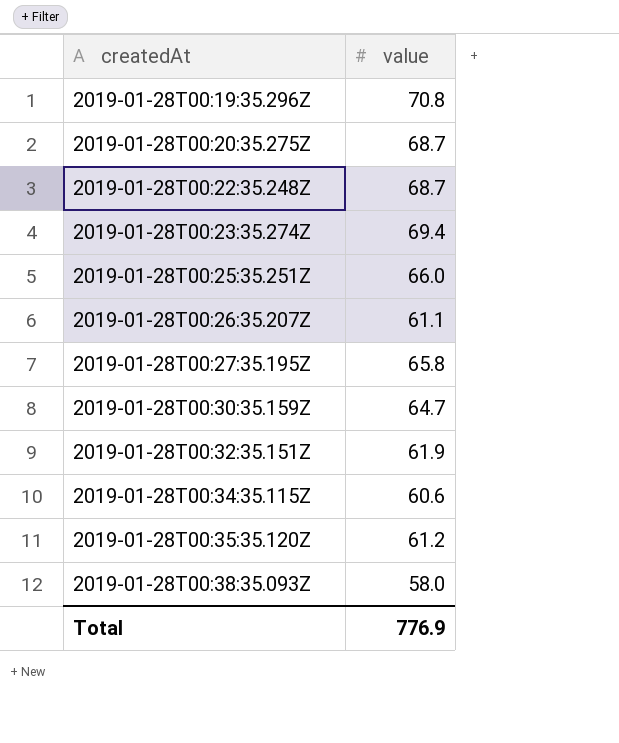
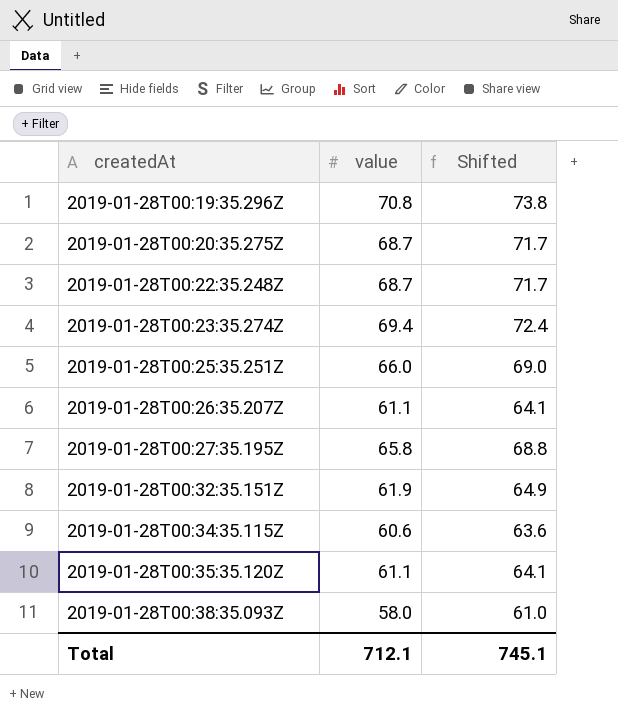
column Shifted | formula: none -> [value] + 3
row 2019-01-28T00:30:35.159Z: 64.7 -> none
2019-01-28T00:35:35.120Z | value: 61.2 -> 61.1
Total | value: 776.9 -> 712.1

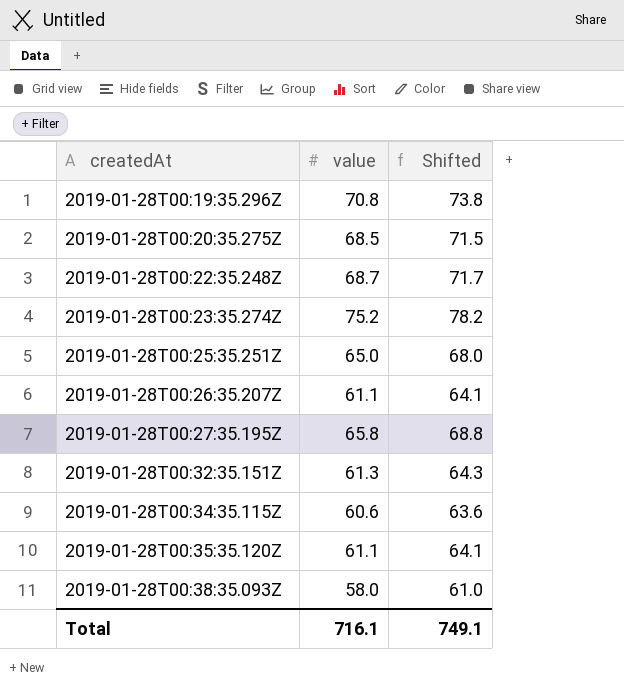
2019-01-28T00:20:35.275Z | value: 68.7 -> 68.5
2019-01-28T00:20:35.275Z | Shifted: 71.7 -> 71.5
2019-01-28T00:23:35.274Z | value: 69.4 -> 75.2
2019-01-28T00:23:35.274Z | Shifted: 72.4 -> 78.2
2019-01-28T00:25:35.251Z | value: 66.0 -> 65.0
2019-01-28T00:25:35.251Z | Shifted: 69.0 -> 68.0
2019-01-28T00:32:35.151Z | value: 61.9 -> 61.3
2019-01-28T00:32:35.151Z | Shifted: 64.9 -> 64.3
Total | value: 712.1 -> 716.1
Total | Shifted: 745.1 -> 749.1

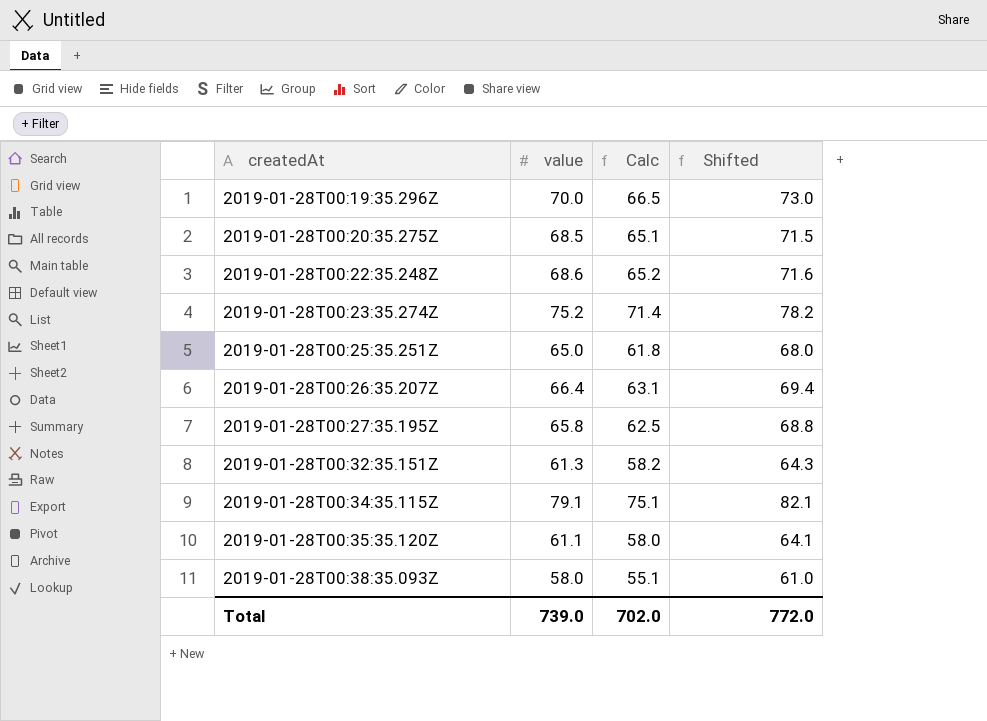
column Calc | formula: none -> [value] * 0.95
2019-01-28T00:19:35.296Z | value: 70.8 -> 70.0
2019-01-28T00:19:35.296Z | Shifted: 73.8 -> 73.0
2019-01-28T00:22:35.248Z | value: 68.7 -> 68.6
2019-01-28T00:22:35.248Z | Shifted: 71.7 -> 71.6
2019-01-28T00:26:35.207Z | value: 61.1 -> 66.4
2019-01-28T00:26:35.207Z | Shifted: 64.1 -> 69.4
2019-01-28T00:34:35.115Z | value: 60.6 -> 79.1
2019-01-28T00:34:35.115Z | Shifted: 63.6 -> 82.1
Total | value: 716.1 -> 739.0
Total | Shifted: 749.1 -> 772.0

